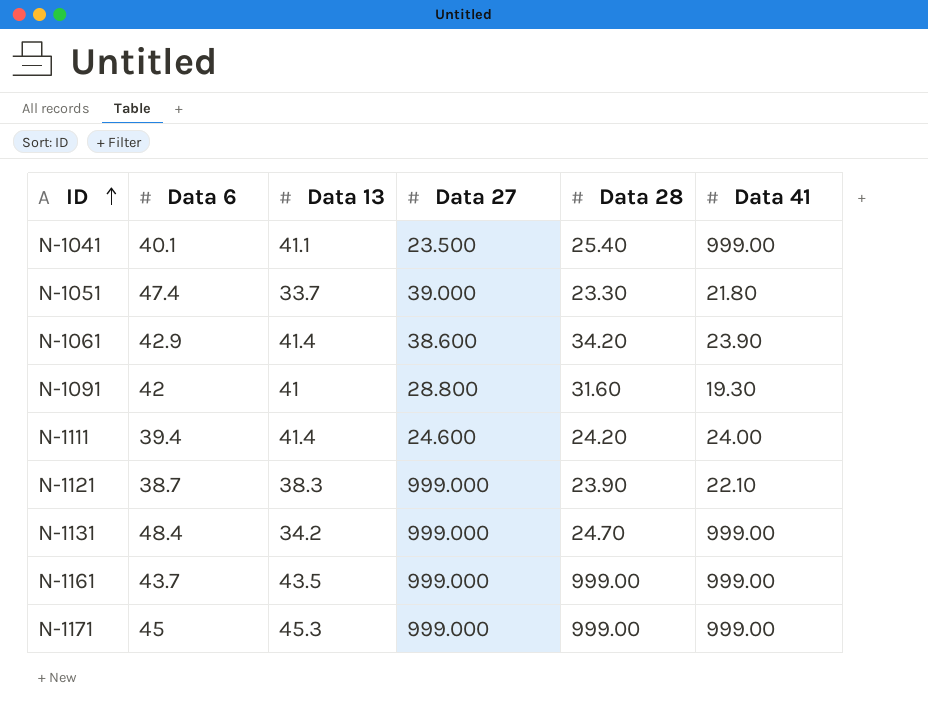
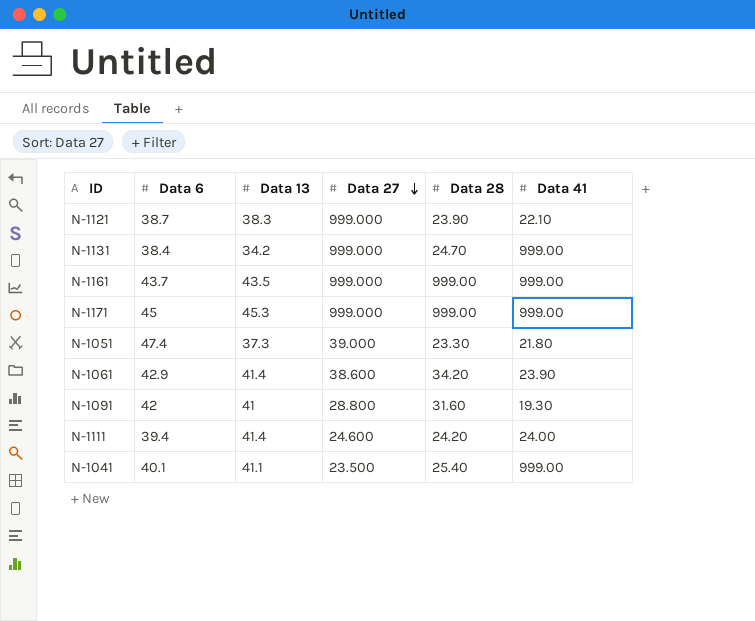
row order: ID ascending -> Data 27 descending
N-1131 | Data 6: 48.4 -> 38.4
N-1051 | Data 13: 33.7 -> 37.3

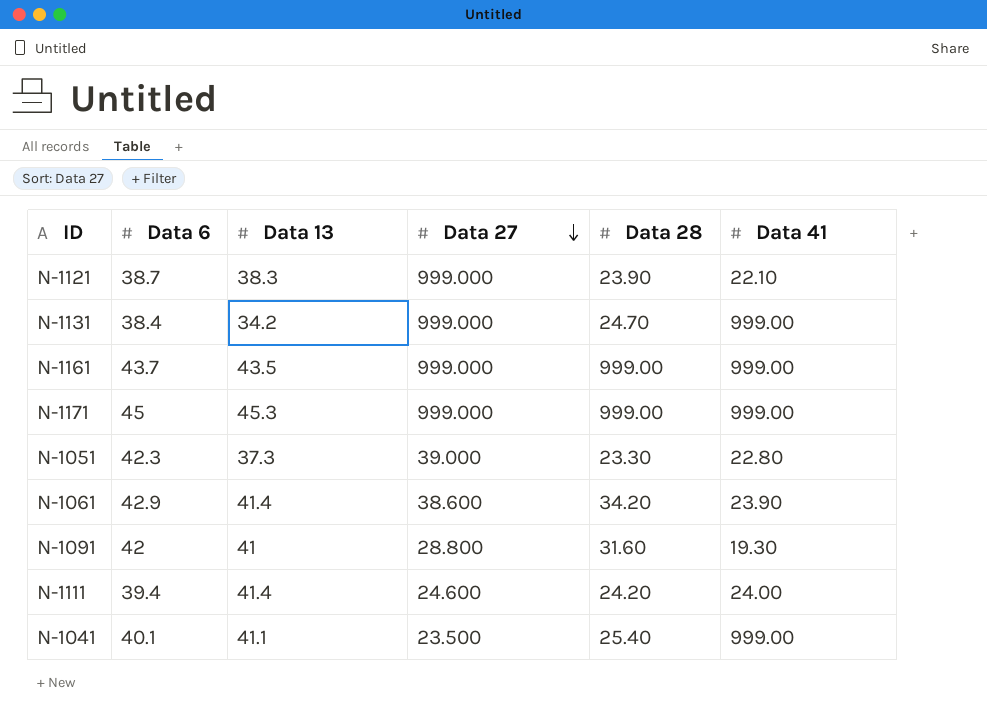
N-1051 | Data 6: 47.4 -> 42.3
N-1051 | Data 41: 21.80 -> 22.80

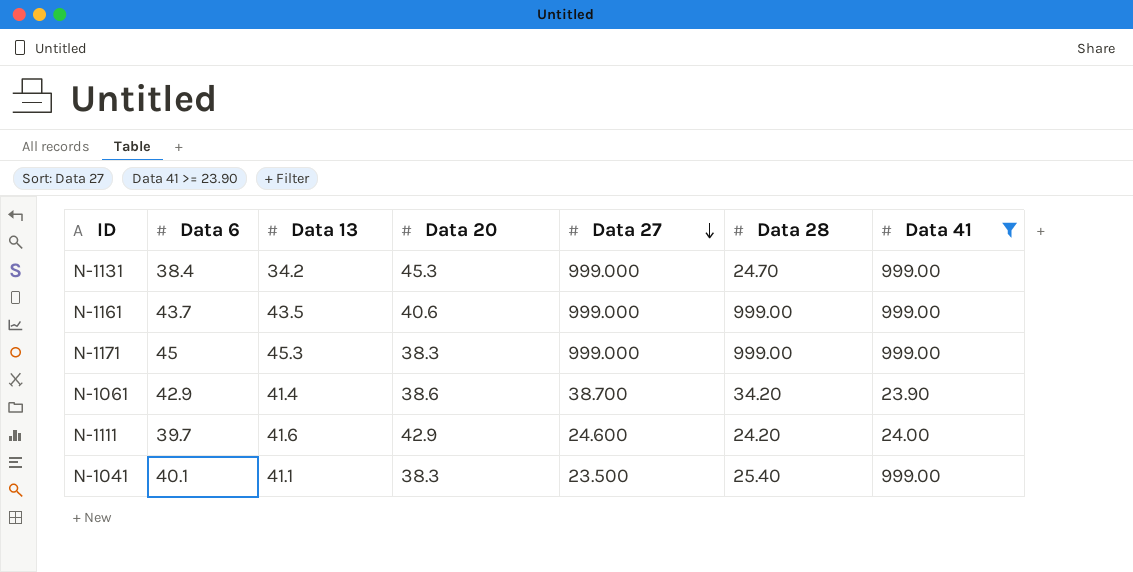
filter: none -> Data 41 >= 23.90
column Data 20 | position: none -> 4
N-1061 | Data 27: 38.600 -> 38.700
N-1111 | Data 6: 39.4 -> 39.7
N-1111 | Data 13: 41.4 -> 41.6

